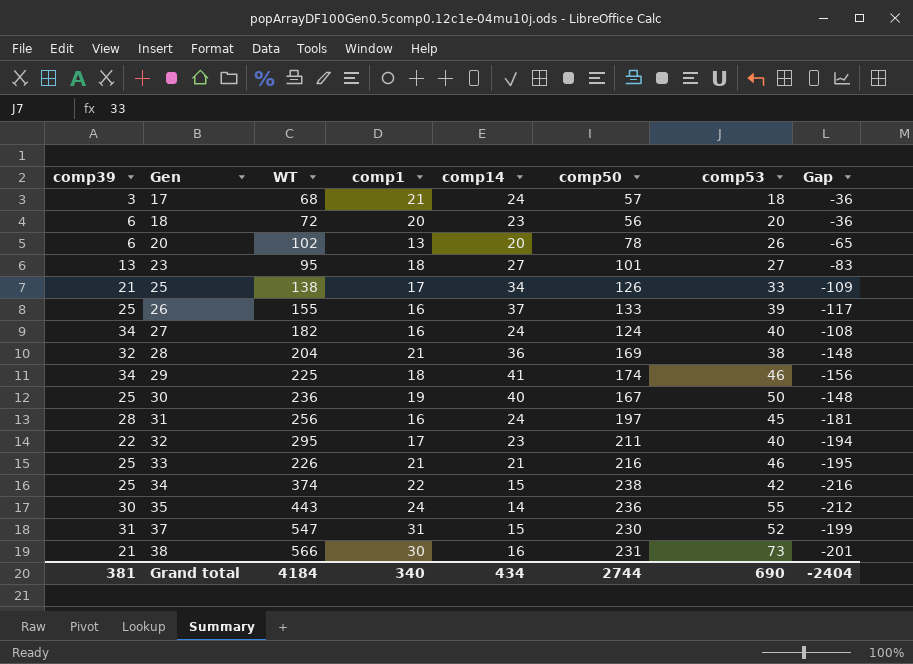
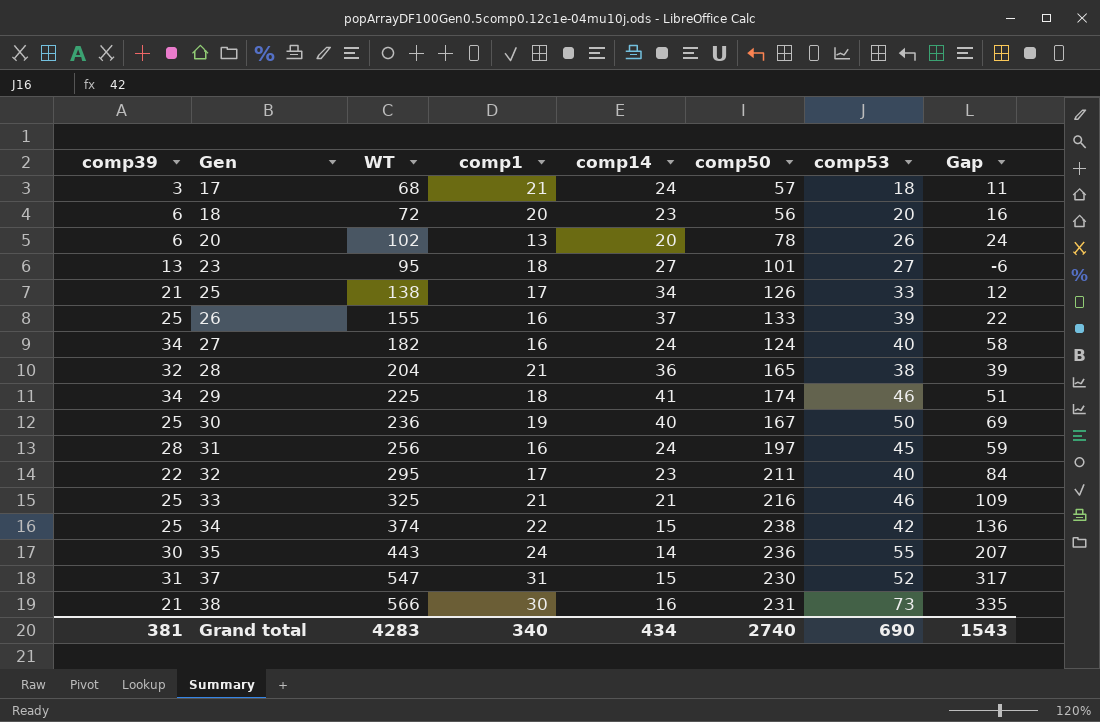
column Gap | formula: [comp1] - [comp50] -> [WT] - [comp50]
28 | comp50: 169 -> 165
33 | WT: 226 -> 325
Grand total | WT: 4184 -> 4283
Grand total | comp50: 2744 -> 2740
Grand total | Gap: -2404 -> 1543

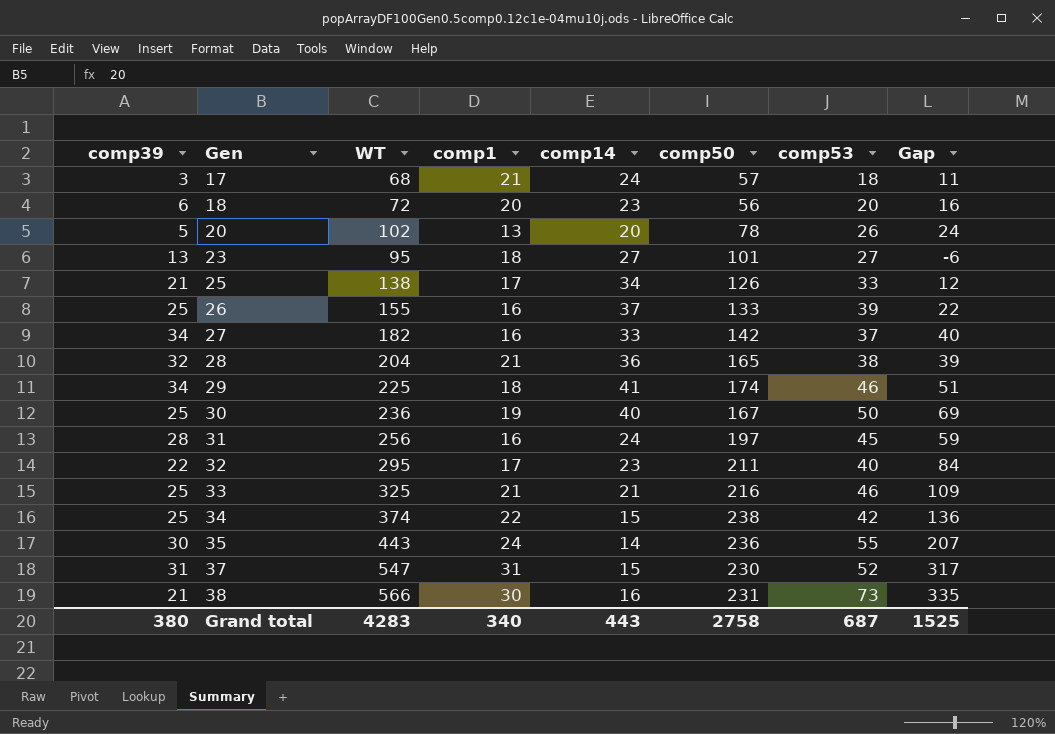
20 | comp39: 6 -> 5
27 | comp14: 24 -> 33
27 | comp50: 124 -> 142
27 | comp53: 40 -> 37
27 | Gap: 58 -> 40
Grand total | comp39: 381 -> 380
Grand total | comp14: 434 -> 443
Grand total | comp50: 2740 -> 2758
Grand total | comp53: 690 -> 687
Grand total | Gap: 1543 -> 1525

